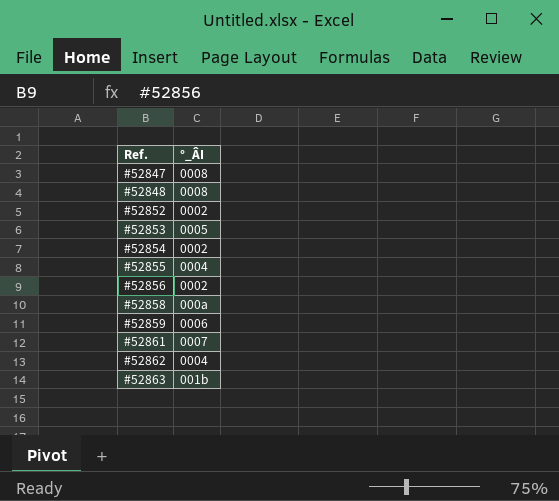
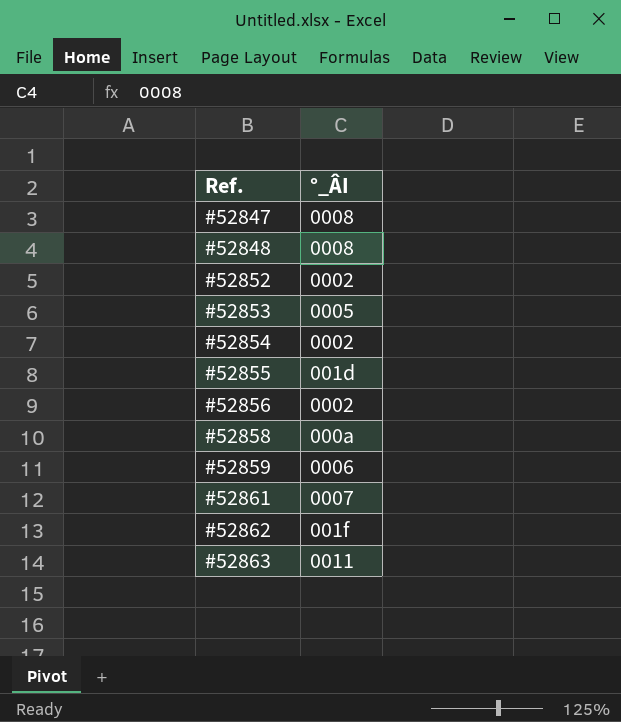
#52855 | °_ÂI: 0004 -> 001d
#52862 | °_ÂI: 0004 -> 001f
#52863 | °_ÂI: 001b -> 0011

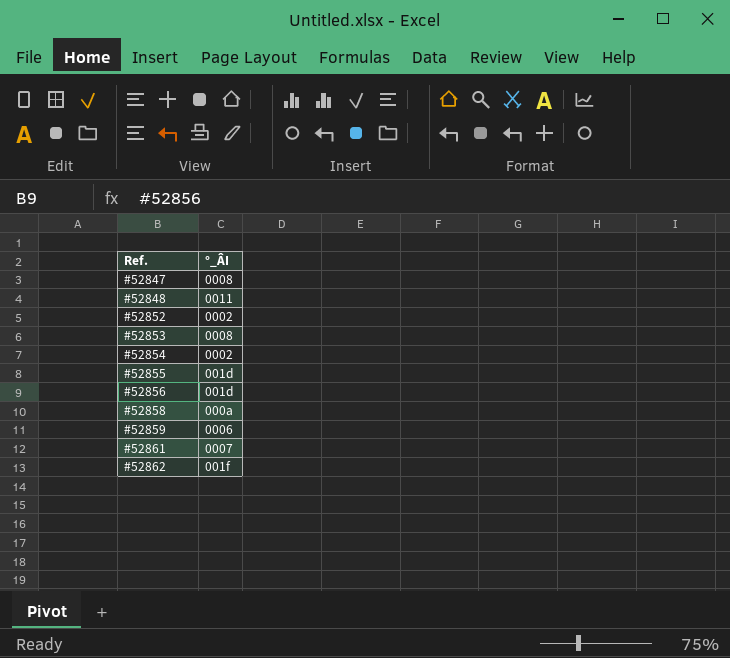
row #52863: 0011 -> none
#52848 | °_ÂI: 0008 -> 0011
#52853 | °_ÂI: 0005 -> 0008
#52856 | °_ÂI: 0002 -> 001d

